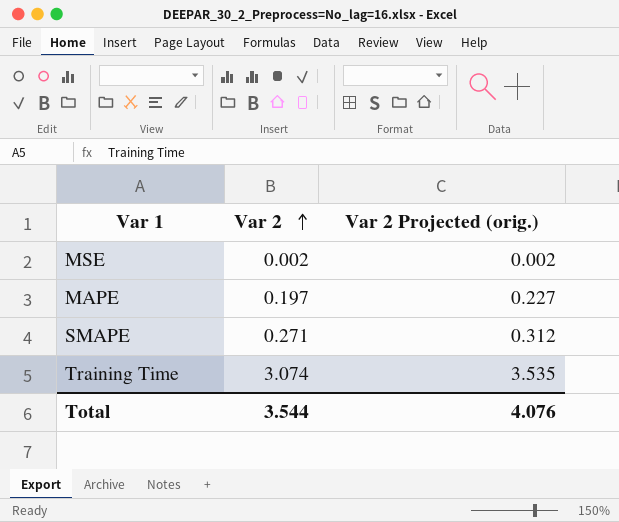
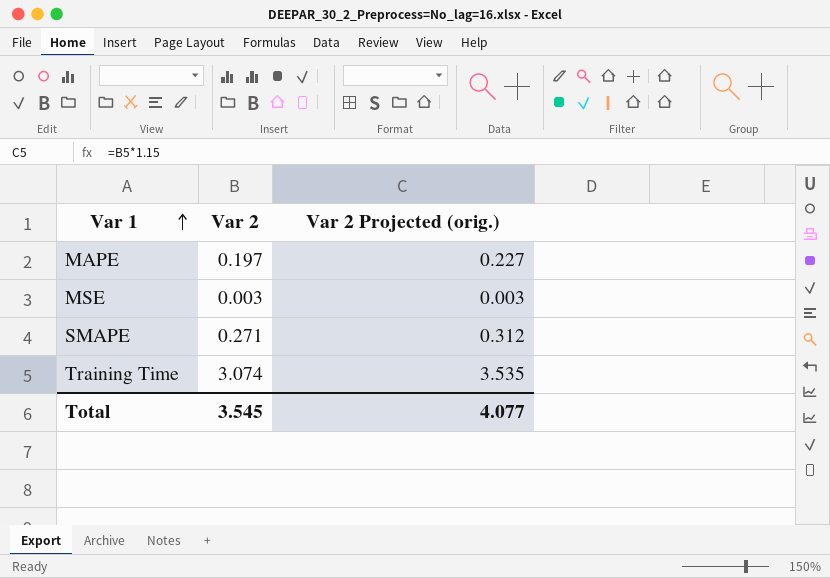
row order: Var 2 ascending -> Var 1 ascending
MSE | Var 2: 0.002 -> 0.003
MSE | Var 2 Projected (orig.): 0.002 -> 0.003
Total | Var 2: 3.544 -> 3.545
Total | Var 2 Projected (orig.): 4.076 -> 4.077

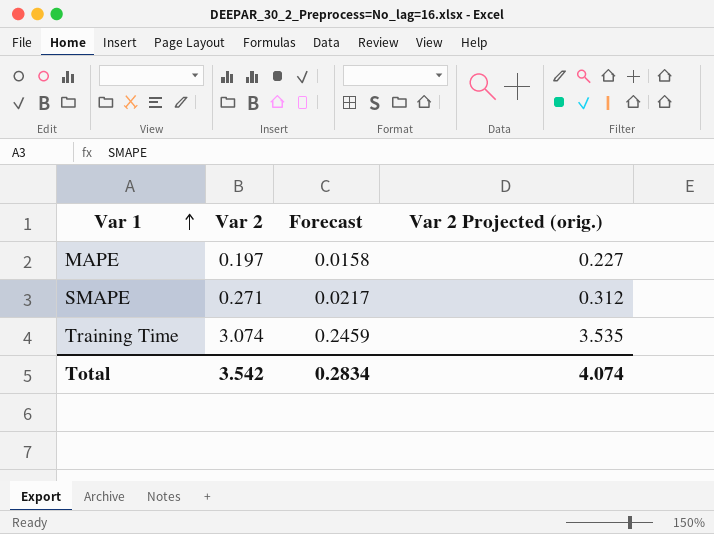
column Forecast | formula: none -> [Var 2] * 0.08
row MSE: 0.003 | 0.003 -> none
Total | Var 2: 3.545 -> 3.542
Total | Var 2 Projected (orig.): 4.077 -> 4.074

